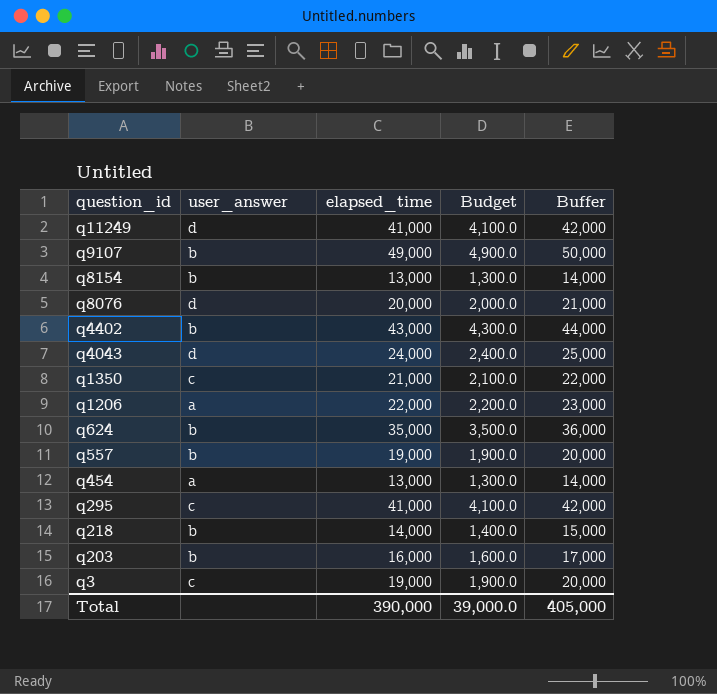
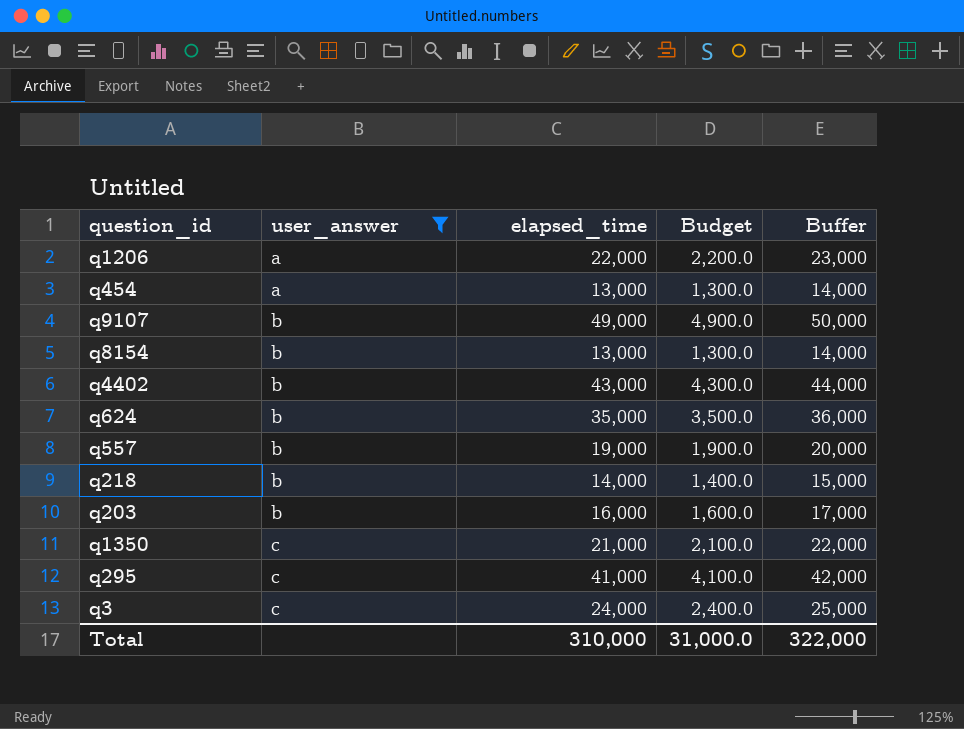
filter: none -> user_answer != d
row order: question_id descending -> user_answer ascending
q3 | elapsed_time: 19,000 -> 24,000
q3 | Budget: 1,900.0 -> 2,400.0
q3 | Buffer: 20,000 -> 25,000
Total | elapsed_time: 390,000 -> 310,000
Total | Budget: 39,000.0 -> 31,000.0
Total | Buffer: 405,000 -> 322,000

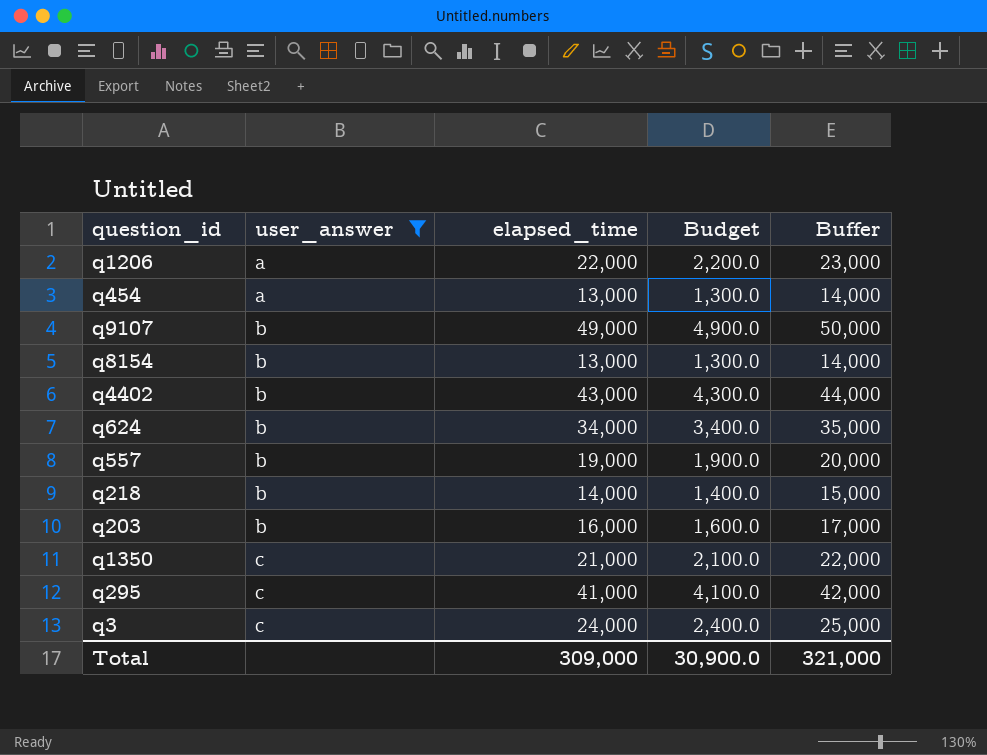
q624 | elapsed_time: 35,000 -> 34,000
q624 | Budget: 3,500.0 -> 3,400.0
q624 | Buffer: 36,000 -> 35,000
Total | elapsed_time: 310,000 -> 309,000
Total | Budget: 31,000.0 -> 30,900.0
Total | Buffer: 322,000 -> 321,000

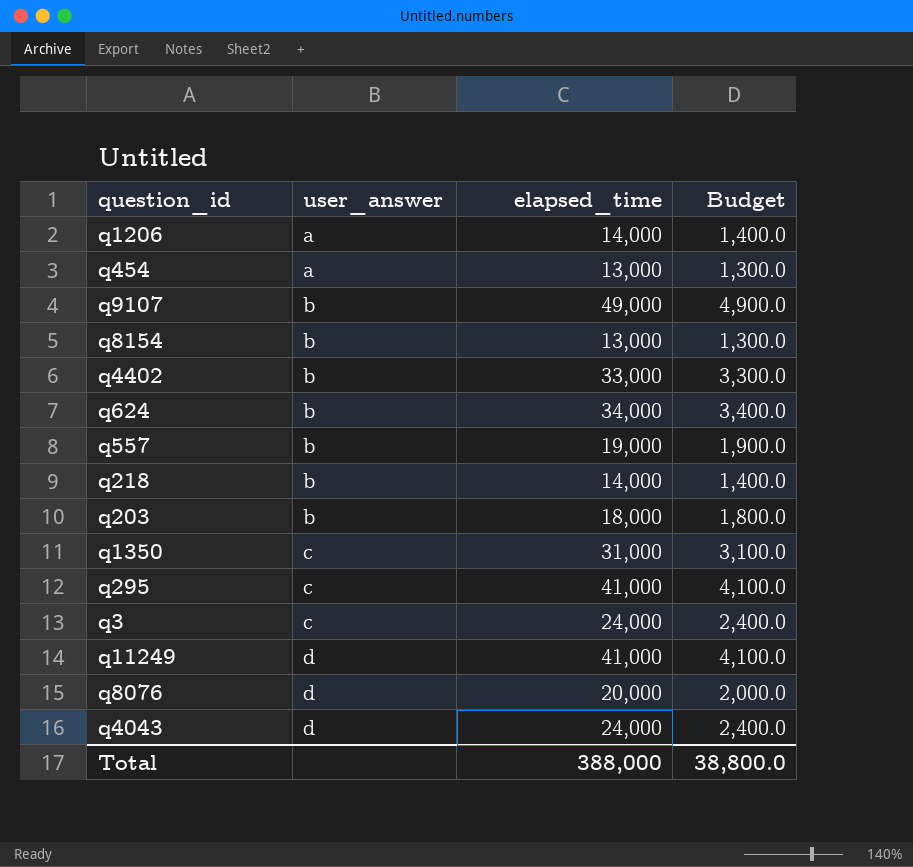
filter: user_answer != d -> none
column Buffer | formula: [elapsed_time] + 1000 -> none
q1206 | elapsed_time: 22,000 -> 14,000
q1206 | Budget: 2,200.0 -> 1,400.0
q4402 | elapsed_time: 43,000 -> 33,000
q4402 | Budget: 4,300.0 -> 3,300.0
q203 | elapsed_time: 16,000 -> 18,000
q203 | Budget: 1,600.0 -> 1,800.0
q1350 | elapsed_time: 21,000 -> 31,000
q1350 | Budget: 2,100.0 -> 3,100.0
Total | elapsed_time: 309,000 -> 388,000
Total | Budget: 30,900.0 -> 38,800.0

